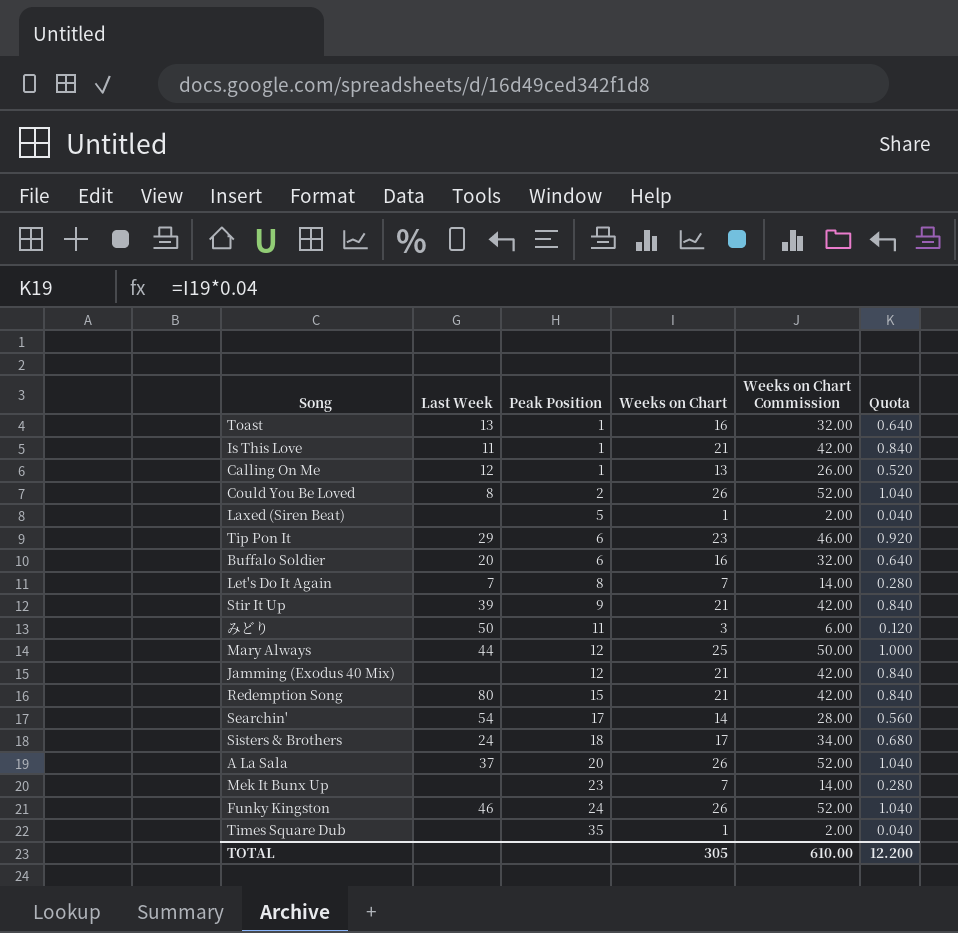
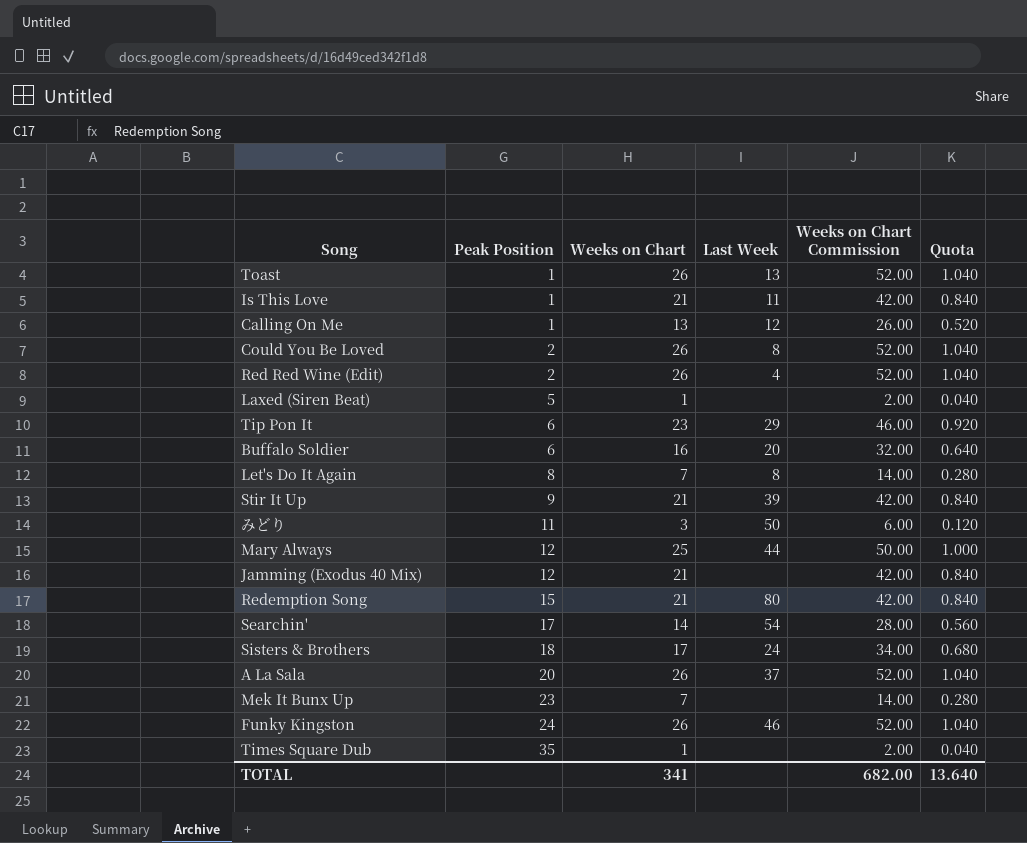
column Last Week | position: 2 -> 4
Toast | Weeks on Chart: 16 -> 26
Toast | Weeks on Chart Commission: 32.00 -> 52.00
Toast | Quota: 0.640 -> 1.040
row Red Red Wine (Edit): none -> 2 | 26 | 4 | 52.00 | 1.040
Let's Do It Again | Last Week: 7 -> 8
TOTAL | Weeks on Chart: 305 -> 341
TOTAL | Weeks on Chart Commission: 610.00 -> 682.00
TOTAL | Quota: 12.200 -> 13.640

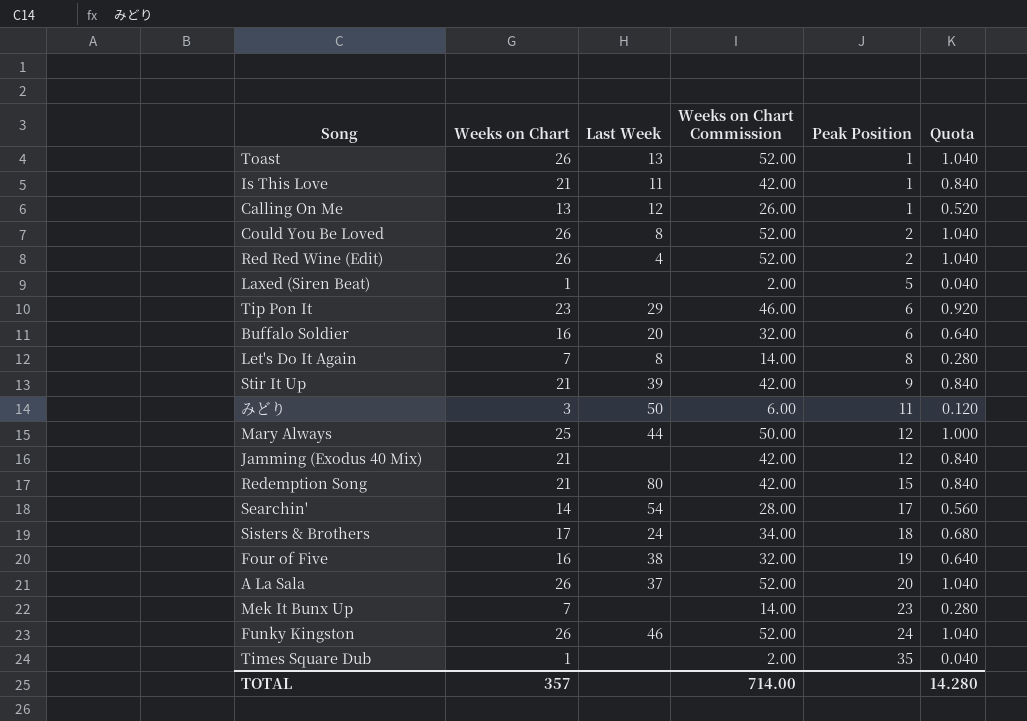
column Peak Position | position: 2 -> 5
row Four of Five: none -> 16 | 38 | 32.00 | 19 | 0.640
TOTAL | Weeks on Chart: 341 -> 357
TOTAL | Weeks on Chart Commission: 682.00 -> 714.00
TOTAL | Quota: 13.640 -> 14.280

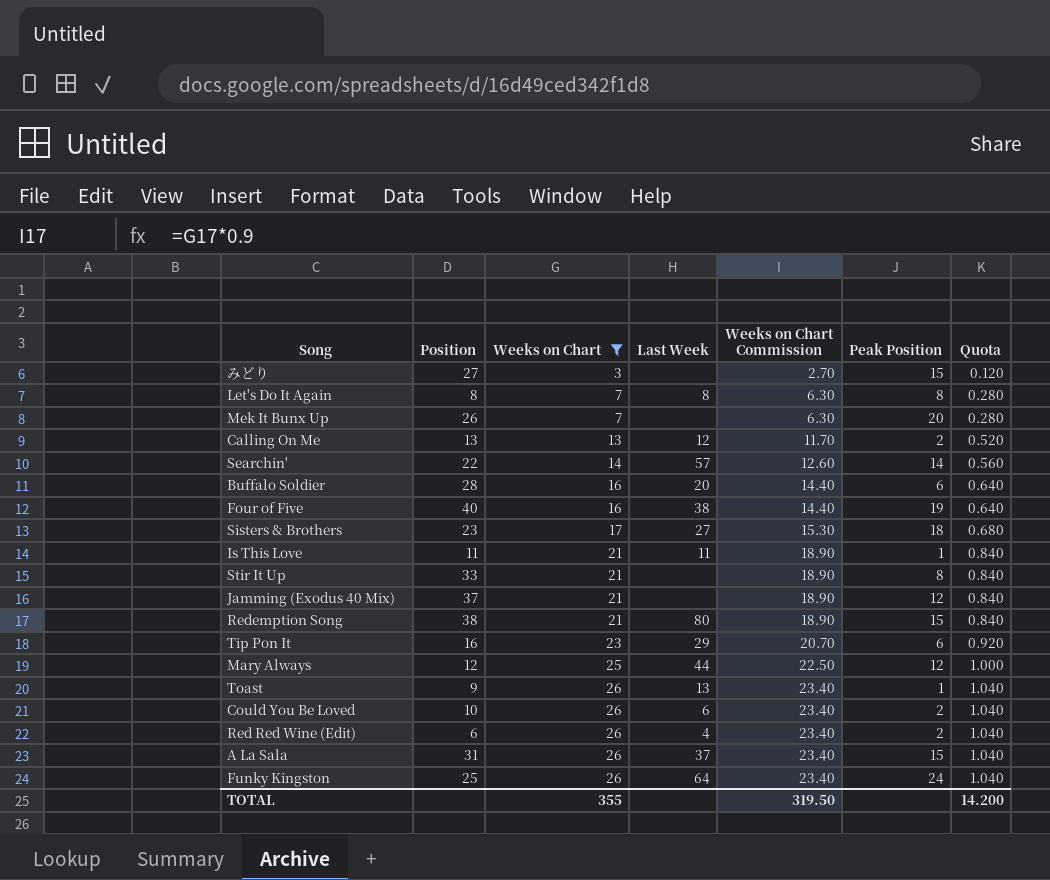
filter: none -> Weeks on Chart != 1
row order: Peak Position ascending -> Weeks on Chart ascending
column Position | position: none -> 2
column Weeks on Chart Commission | formula: [Weeks on Chart] * 2 -> [Weeks on Chart] * 0.9
みどり | Last Week: 50 -> none
みどり | Peak Position: 11 -> 15
Mek It Bunx Up | Peak Position: 23 -> 20
Calling On Me | Peak Position: 1 -> 2
Searchin' | Last Week: 54 -> 57
Searchin' | Peak Position: 17 -> 14
Sisters & Brothers | Last Week: 24 -> 27
Stir It Up | Last Week: 39 -> none
Stir It Up | Peak Position: 9 -> 8
Could You Be Loved | Last Week: 8 -> 6
A La Sala | Peak Position: 20 -> 15
Funky Kingston | Last Week: 46 -> 64
TOTAL | Weeks on Chart: 357 -> 355
TOTAL | Weeks on Chart Commission: 714.00 -> 319.50
TOTAL | Quota: 14.280 -> 14.200

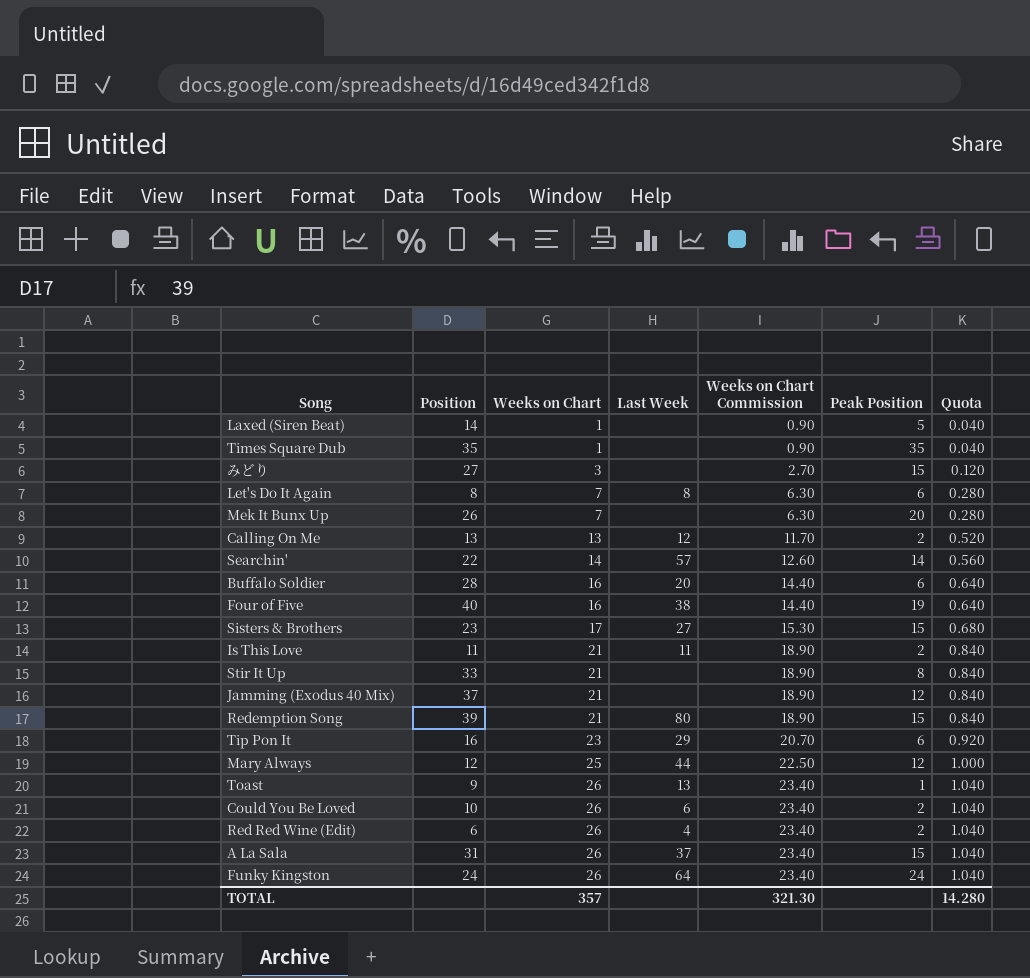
filter: Weeks on Chart != 1 -> none
Let's Do It Again | Peak Position: 8 -> 6
Sisters & Brothers | Peak Position: 18 -> 15
Is This Love | Peak Position: 1 -> 2
Redemption Song | Position: 38 -> 39
Funky Kingston | Position: 25 -> 24
TOTAL | Weeks on Chart: 355 -> 357
TOTAL | Weeks on Chart Commission: 319.50 -> 321.30
TOTAL | Quota: 14.200 -> 14.280

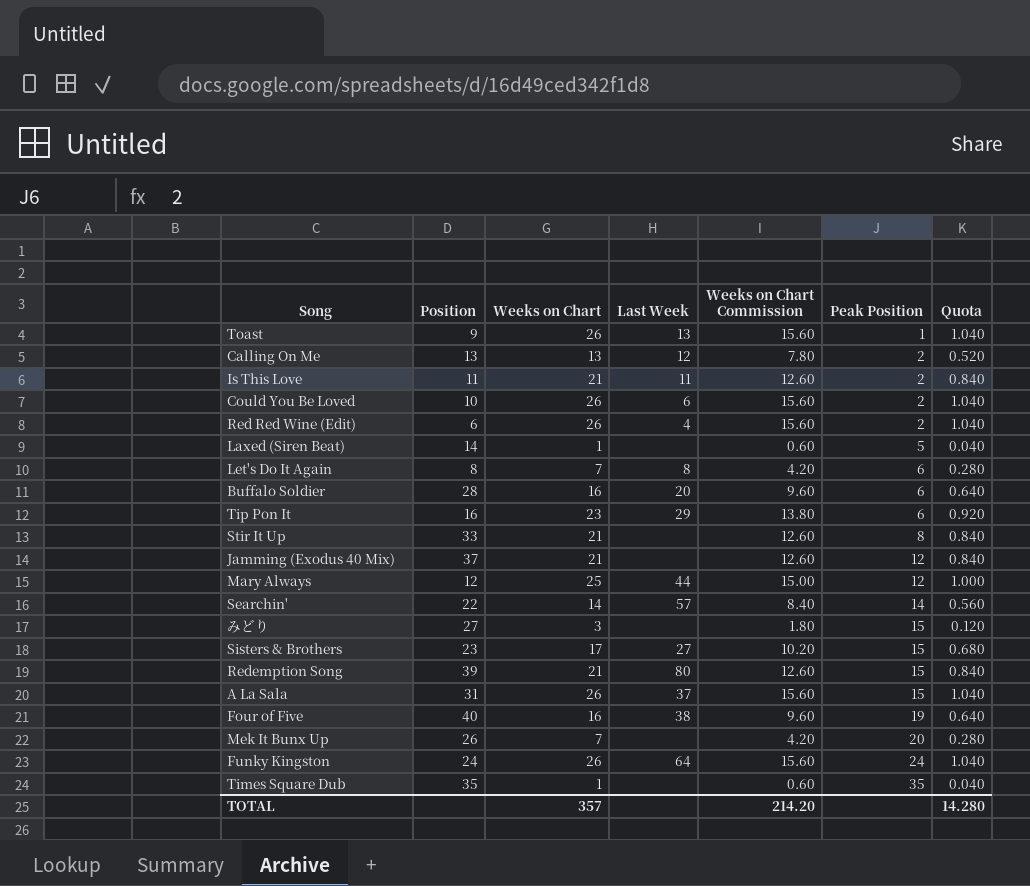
row order: Weeks on Chart ascending -> Peak Position ascending
column Weeks on Chart Commission | formula: [Weeks on Chart] * 0.9 -> [Weeks on Chart] * 0.6
TOTAL | Weeks on Chart Commission: 321.30 -> 214.20

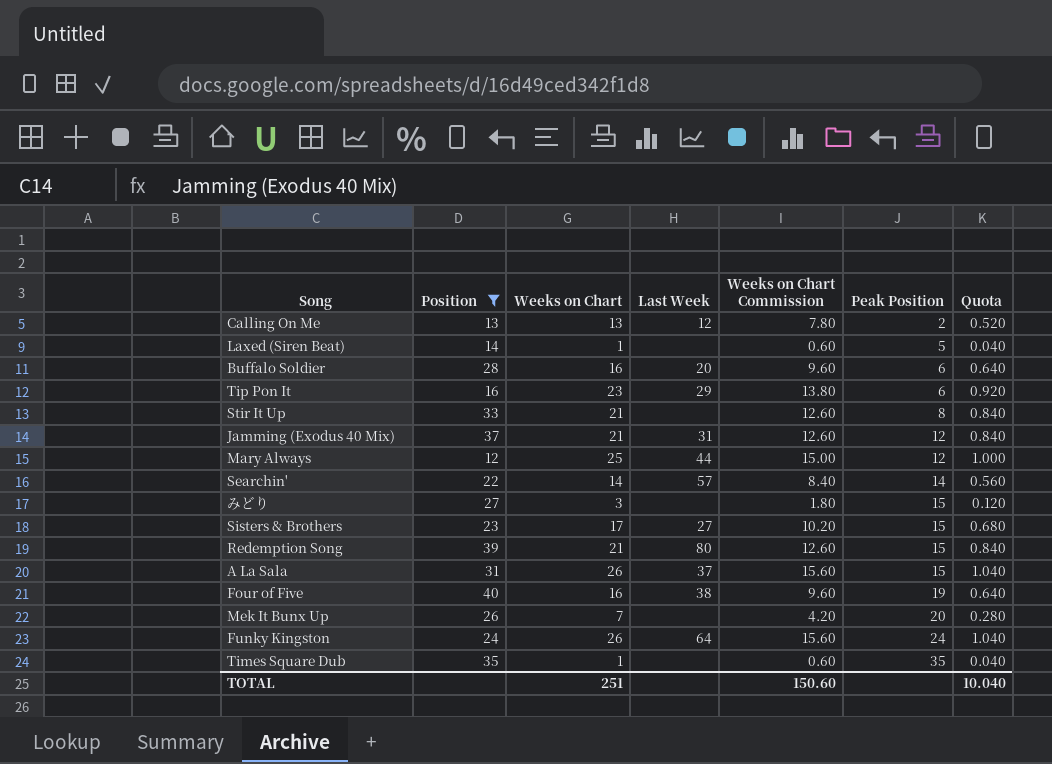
filter: none -> Position >= 12
Jamming (Exodus 40 Mix) | Last Week: none -> 31
TOTAL | Weeks on Chart: 357 -> 251
TOTAL | Weeks on Chart Commission: 214.20 -> 150.60
TOTAL | Quota: 14.280 -> 10.040

